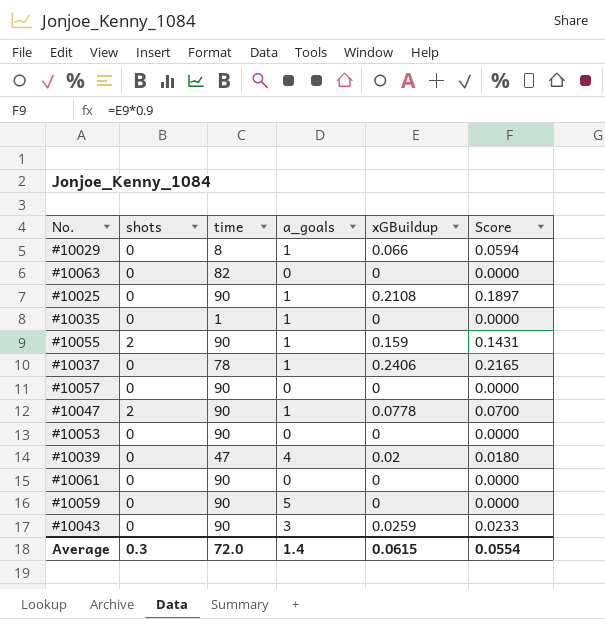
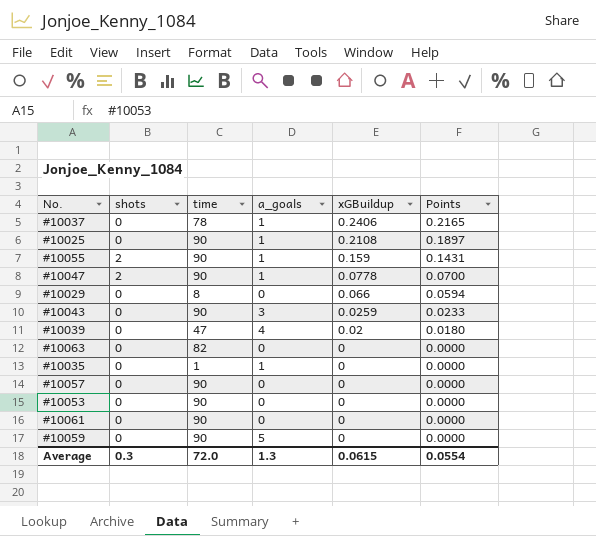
row order: none -> xGBuildup descending
column name: Score -> Points
#10029 | a_goals: 1 -> 0
Average | a_goals: 1.4 -> 1.3

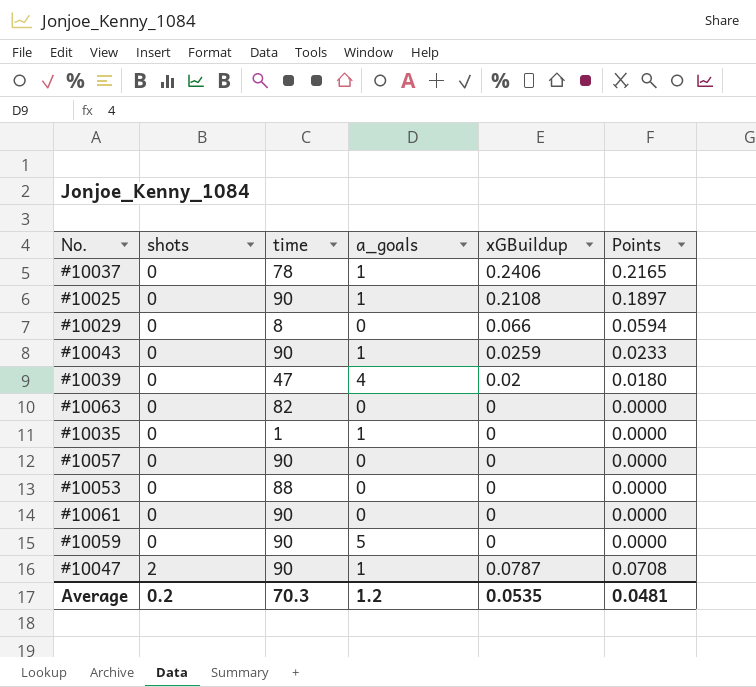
row order: xGBuildup descending -> shots ascending
row #10055: 2 | 90 | 1 | 0.159 | 0.1431 -> none
#10043 | a_goals: 3 -> 1
#10053 | time: 90 -> 88
#10047 | xGBuildup: 0.0778 -> 0.0787
#10047 | Points: 0.0700 -> 0.0708
Average | shots: 0.3 -> 0.2
Average | time: 72.0 -> 70.3
Average | a_goals: 1.3 -> 1.2
Average | xGBuildup: 0.0615 -> 0.0535
Average | Points: 0.0554 -> 0.0481

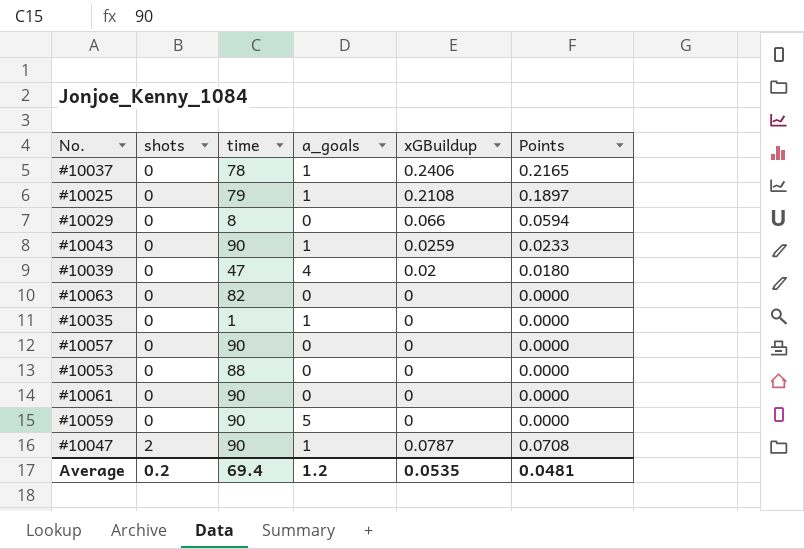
#10025 | time: 90 -> 79
Average | time: 70.3 -> 69.4

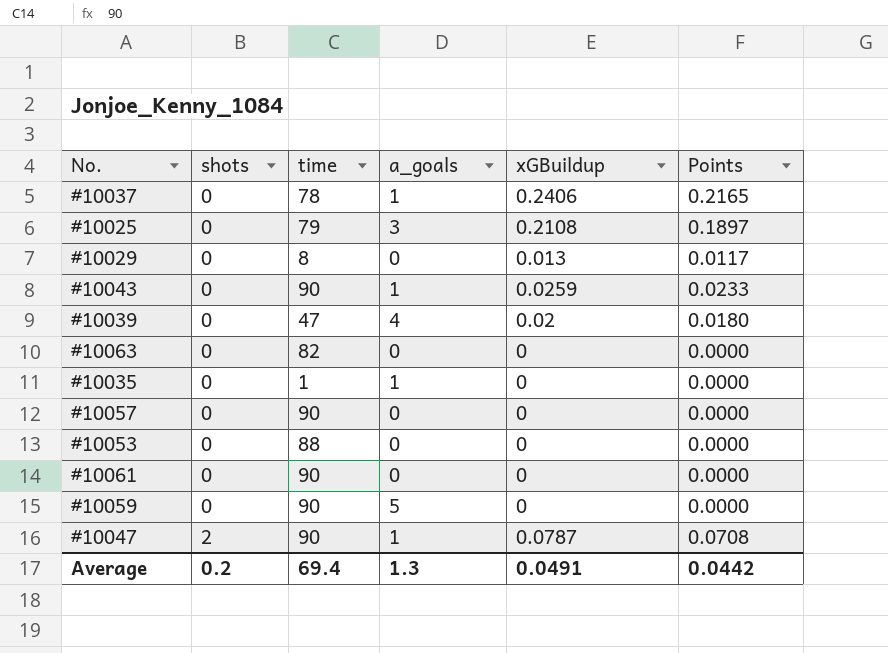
#10025 | a_goals: 1 -> 3
#10029 | xGBuildup: 0.066 -> 0.013
#10029 | Points: 0.0594 -> 0.0117
Average | a_goals: 1.2 -> 1.3
Average | xGBuildup: 0.0535 -> 0.0491
Average | Points: 0.0481 -> 0.0442

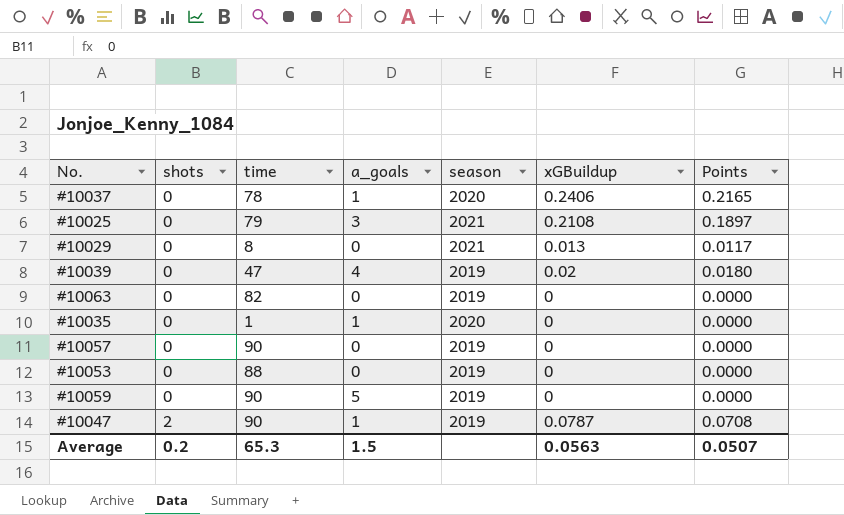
column season | position: none -> 5
row #10043: 0 | 90 | 1 | 0.0259 | 0.0233 -> none
row #10061: 0 | 90 | 0 | 0 | 0.0000 -> none
Average | time: 69.4 -> 65.3
Average | a_goals: 1.3 -> 1.5
Average | xGBuildup: 0.0491 -> 0.0563
Average | Points: 0.0442 -> 0.0507

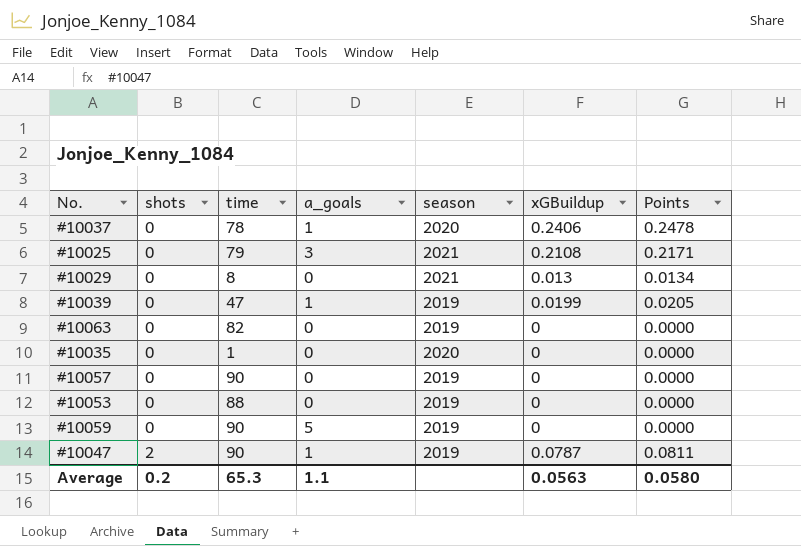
column Points | formula: [xGBuildup] * 0.9 -> [xGBuildup] * 1.03
#10039 | a_goals: 4 -> 1
#10039 | xGBuildup: 0.02 -> 0.0199
#10035 | a_goals: 1 -> 0
Average | a_goals: 1.5 -> 1.1
Average | Points: 0.0507 -> 0.0580

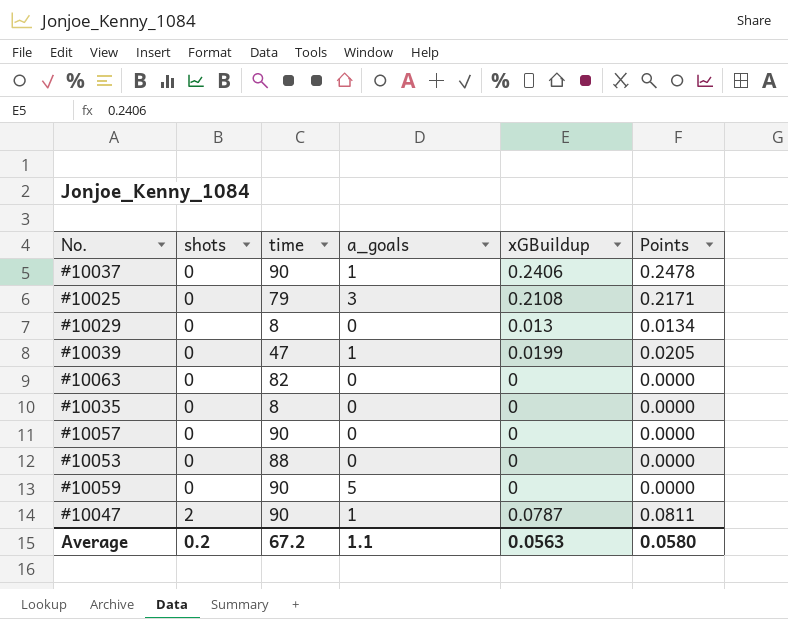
column season | position: 5 -> none
#10037 | time: 78 -> 90
#10035 | time: 1 -> 8
Average | time: 65.3 -> 67.2

